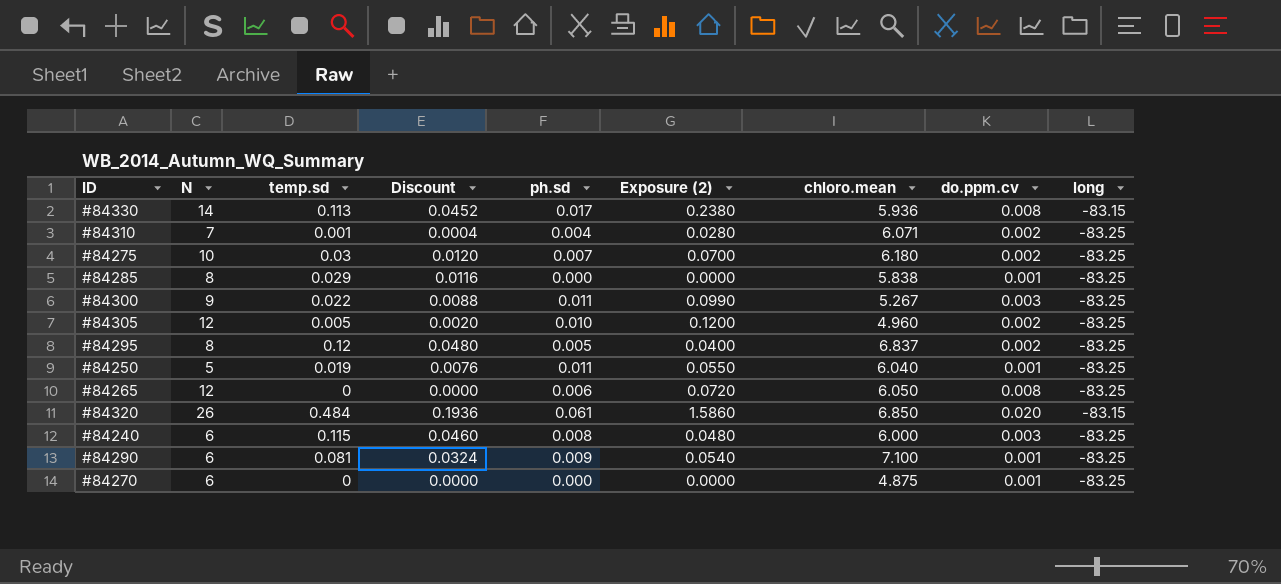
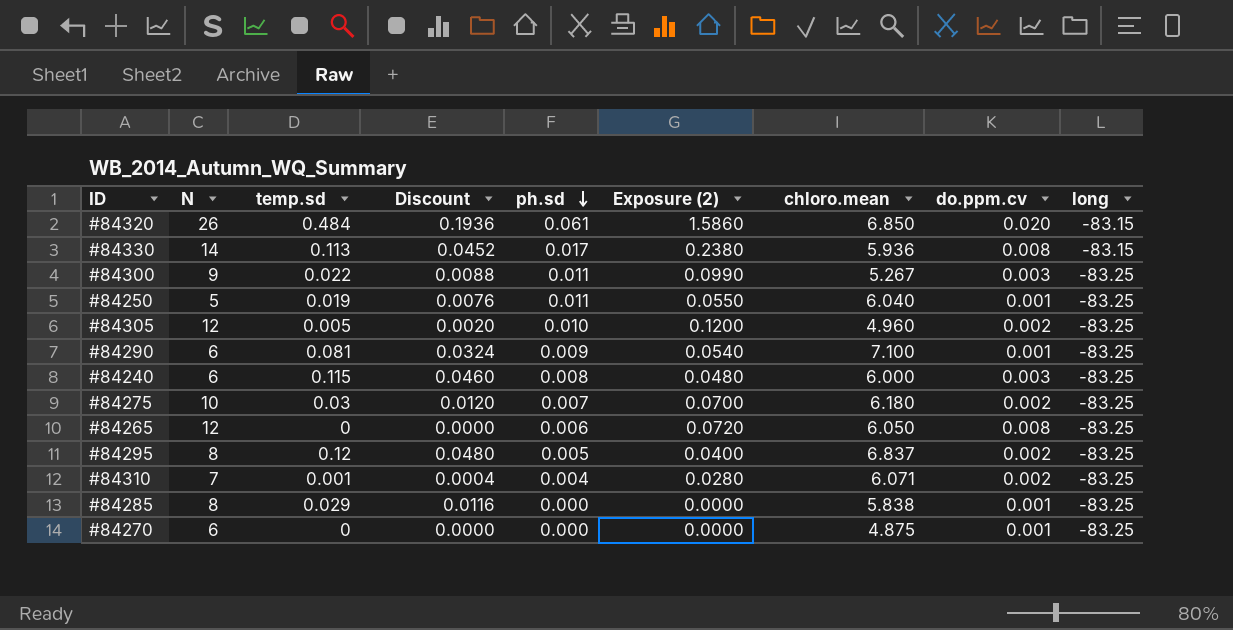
row order: none -> ph.sd descending

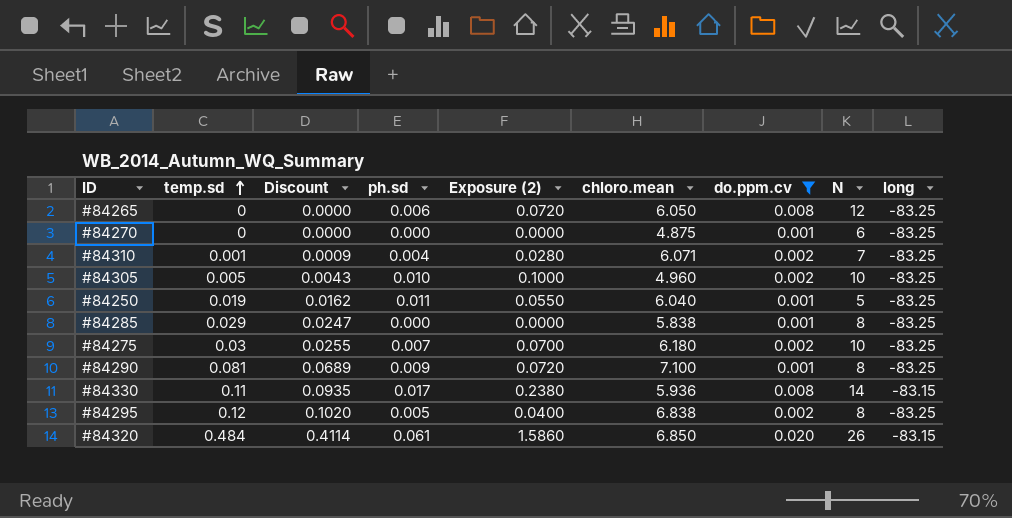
filter: none -> do.ppm.cv != 0.003
row order: ph.sd descending -> temp.sd ascending
column Discount | formula: [temp.sd] * 0.4 -> [temp.sd] * 0.85
column N | position: 2 -> 8
#84305 | Exposure (2): 0.1200 -> 0.1000
#84305 | N: 12 -> 10
#84290 | Exposure (2): 0.0540 -> 0.0720
#84290 | N: 6 -> 8
#84330 | temp.sd: 0.113 -> 0.11
#84295 | chloro.mean: 6.837 -> 6.838

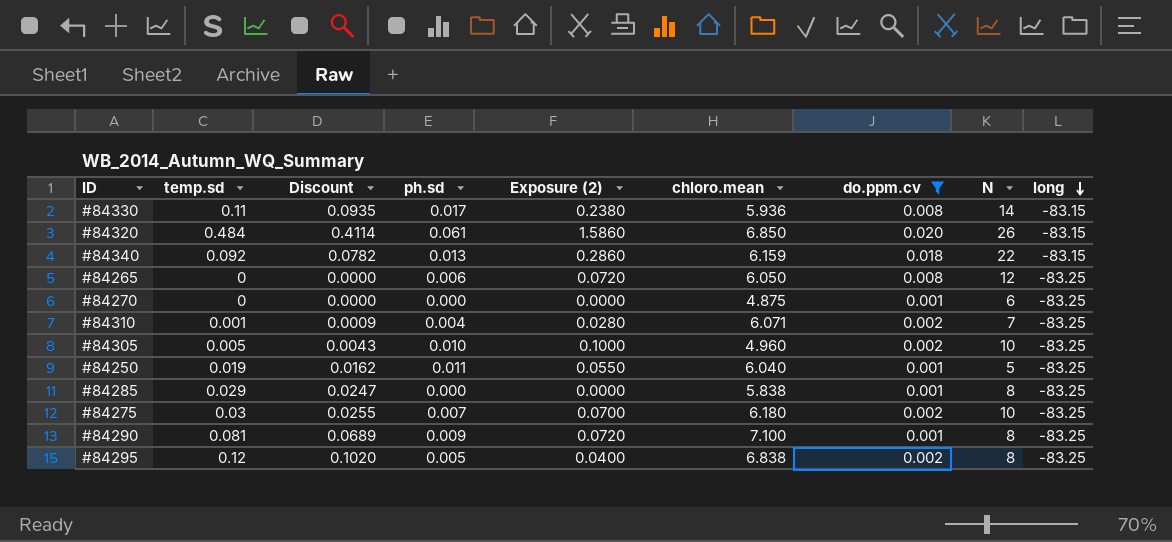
row order: temp.sd ascending -> long descending
row #84340: none -> 0.092 | 0.0782 | 0.013 | 0.2860 | 6.159 | 0.018 | 22 | -83.15

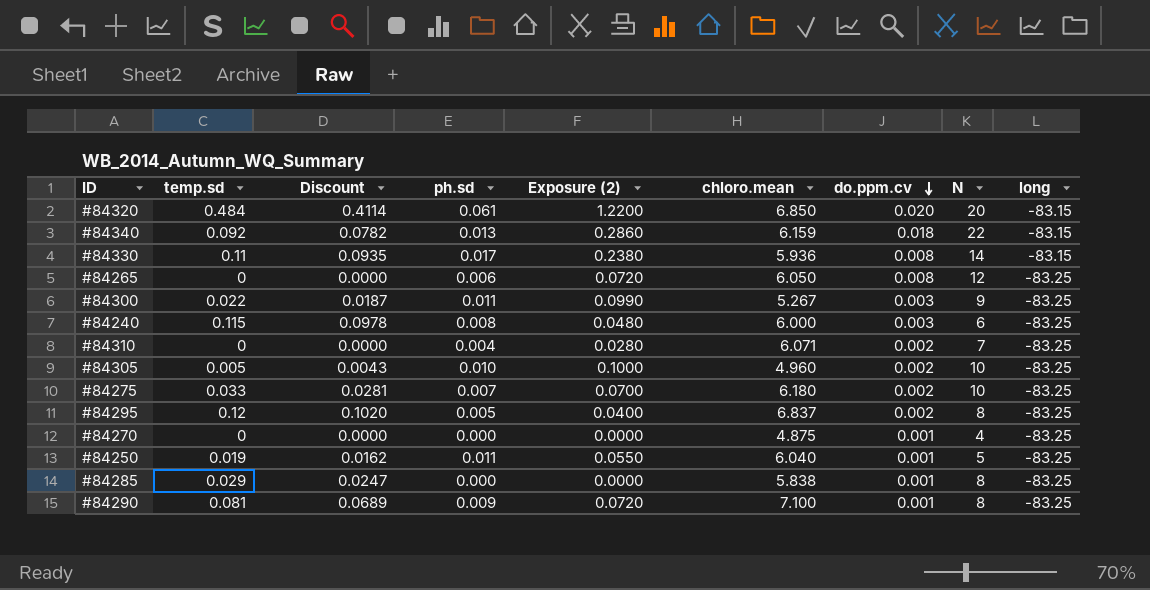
filter: do.ppm.cv != 0.003 -> none
row order: long descending -> do.ppm.cv descending
#84320 | Exposure (2): 1.5860 -> 1.2200
#84320 | N: 26 -> 20
#84310 | temp.sd: 0.001 -> 0
#84310 | Discount: 0.0009 -> 0.0000
#84275 | temp.sd: 0.03 -> 0.033
#84275 | Discount: 0.0255 -> 0.0281
#84295 | chloro.mean: 6.838 -> 6.837
#84270 | N: 6 -> 4

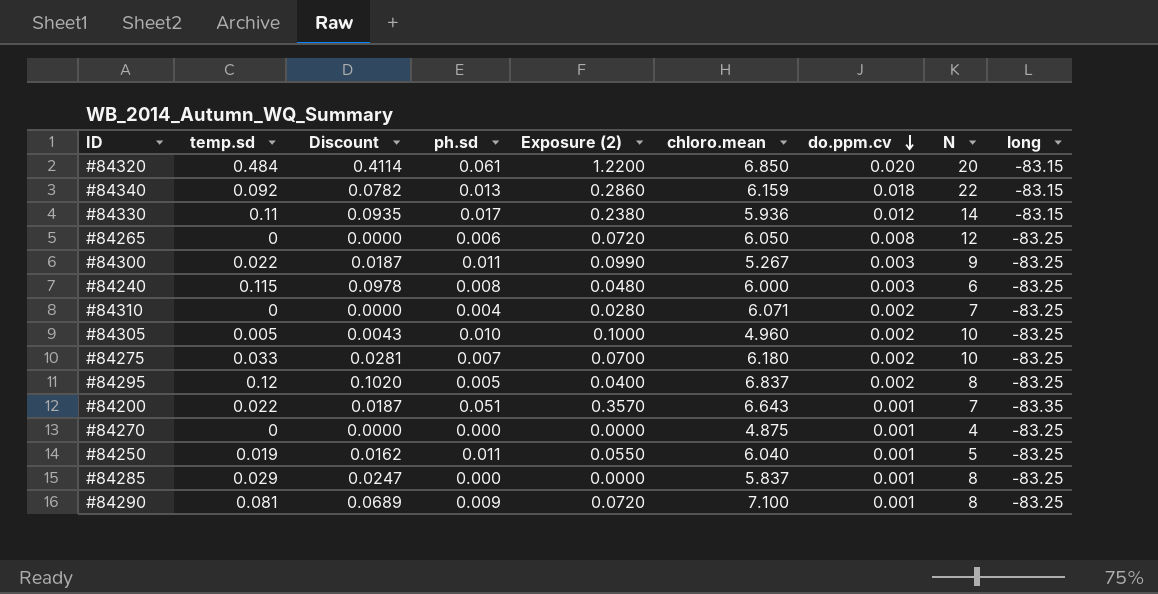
#84330 | do.ppm.cv: 0.008 -> 0.012
row #84200: none -> 0.022 | 0.0187 | 0.051 | 0.3570 | 6.643 | 0.001 | 7 | -83.35
#84285 | chloro.mean: 5.838 -> 5.837

